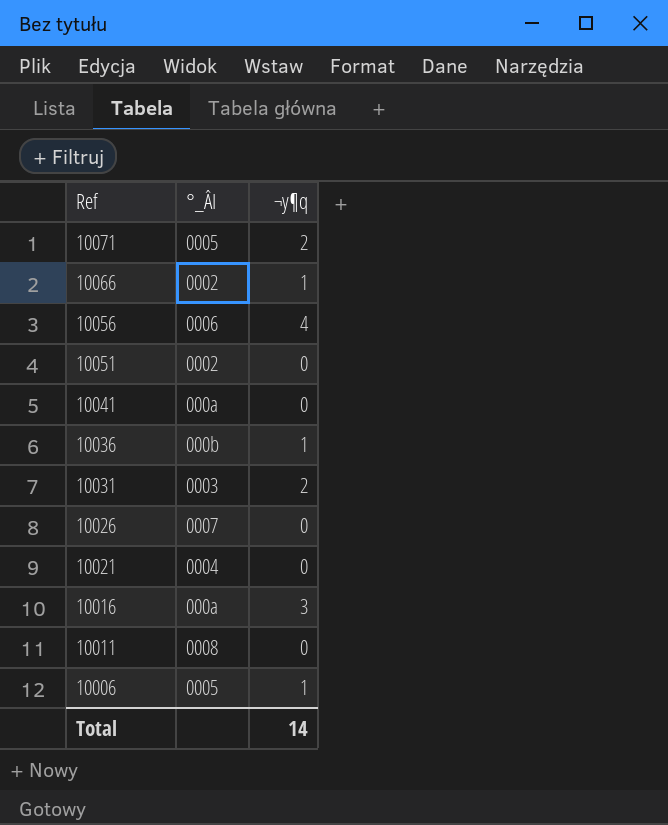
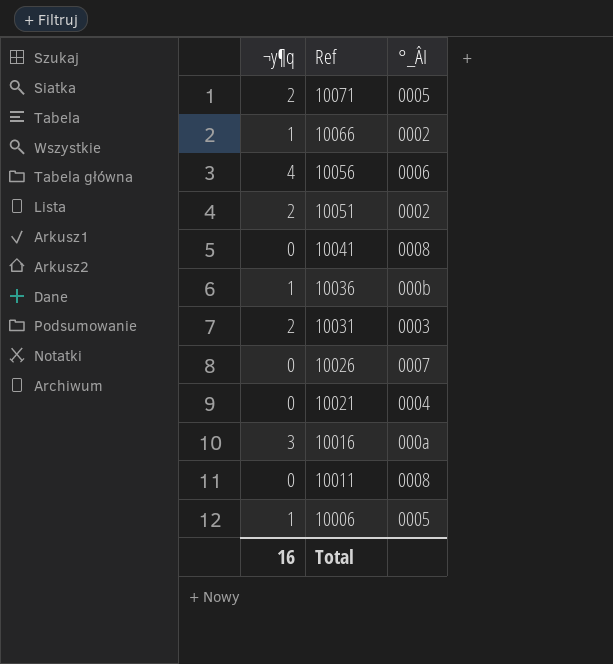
column ¬y¶q | position: 3 -> 1
10051 | ¬y¶q: 0 -> 2
10041 | °_ÂI: 000a -> 0008
Total | ¬y¶q: 14 -> 16

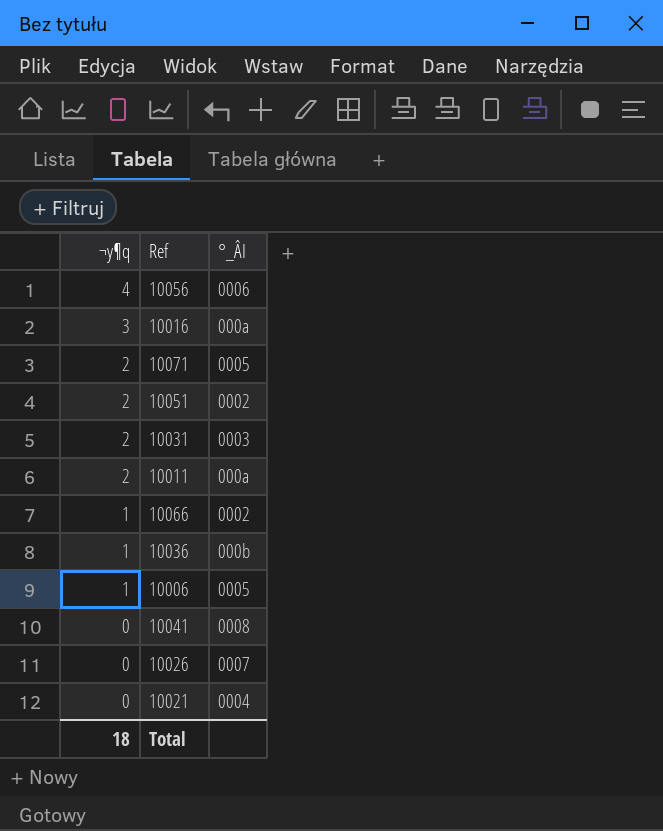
row order: Ref descending -> ¬y¶q descending
10011 | ¬y¶q: 0 -> 2
10011 | °_ÂI: 0008 -> 000a
Total | ¬y¶q: 16 -> 18

